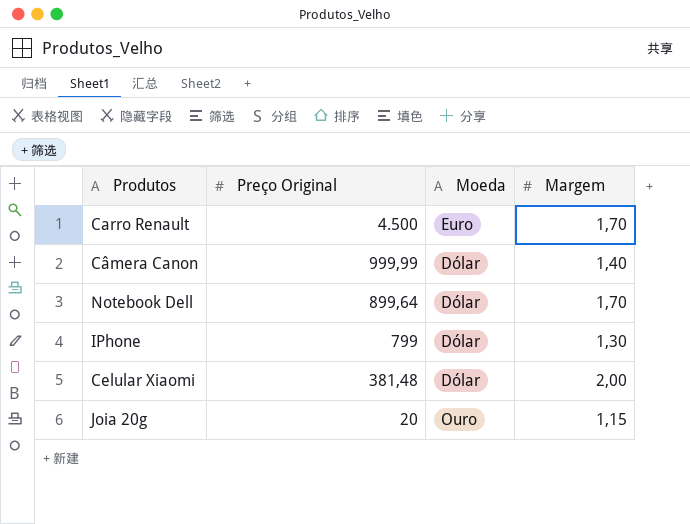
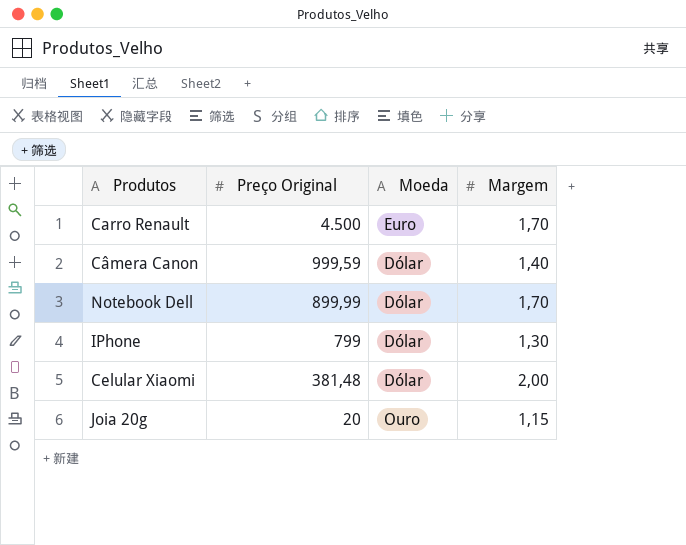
Câmera Canon | Preço Original: 999,99 -> 999,59
Notebook Dell | Preço Original: 899,64 -> 899,99

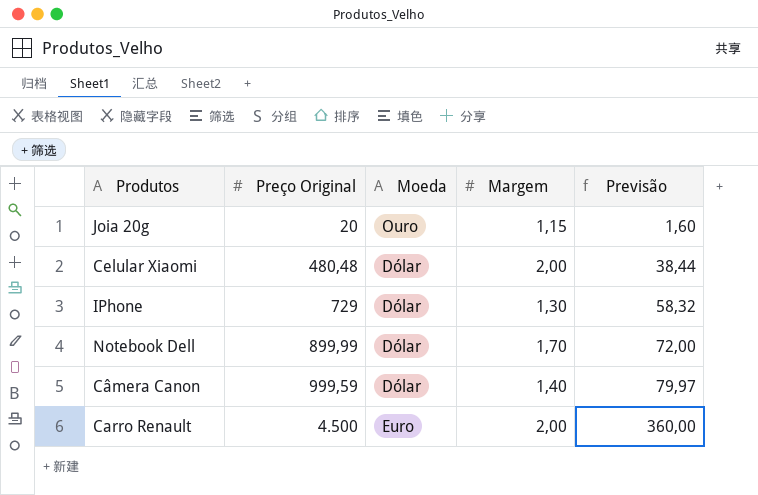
row order: Preço Original descending -> Preço Original ascending
column Previsão | formula: none -> [Preço Original] * 0,08
Celular Xiaomi | Preço Original: 381,48 -> 480,48
IPhone | Preço Original: 799 -> 729
Carro Renault | Margem: 1,70 -> 2,00

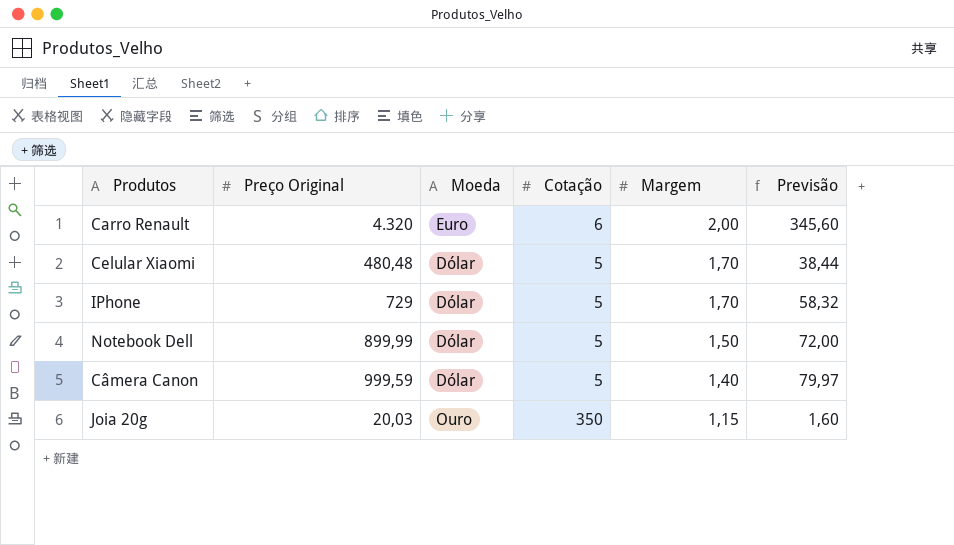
row order: Preço Original ascending -> Margem descending
column Cotação | position: none -> 4
Carro Renault | Preço Original: 4.500 -> 4.320
Carro Renault | Previsão: 360,00 -> 345,60
Celular Xiaomi | Margem: 2,00 -> 1,70
IPhone | Margem: 1,30 -> 1,70
Notebook Dell | Margem: 1,70 -> 1,50
Joia 20g | Preço Original: 20 -> 20,03

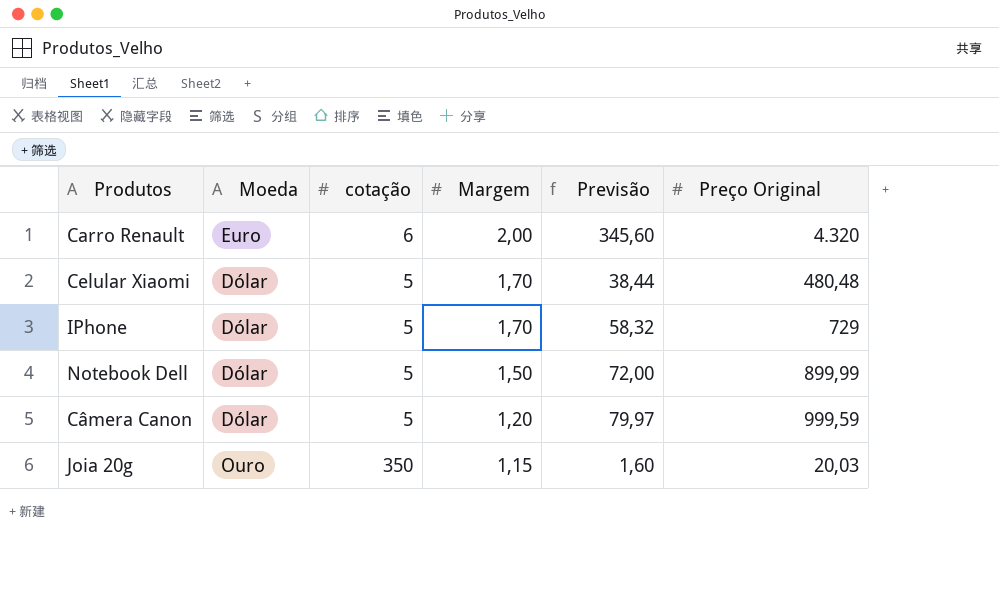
column name: Cotação -> cotação
column Preço Original | position: 2 -> 6
Câmera Canon | Margem: 1,40 -> 1,20

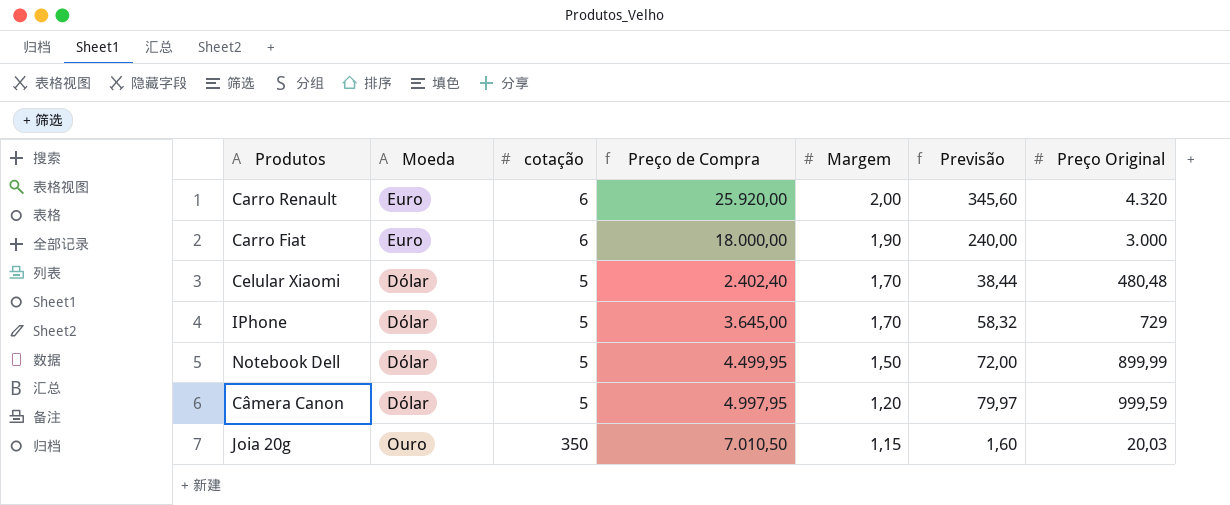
column Preço de Compra | formula: none -> [cotação] * [Preço Original]
row Carro Fiat: none -> Euro | 6 | 18.000,00 | 1,90 | 240,00 | 3.000

